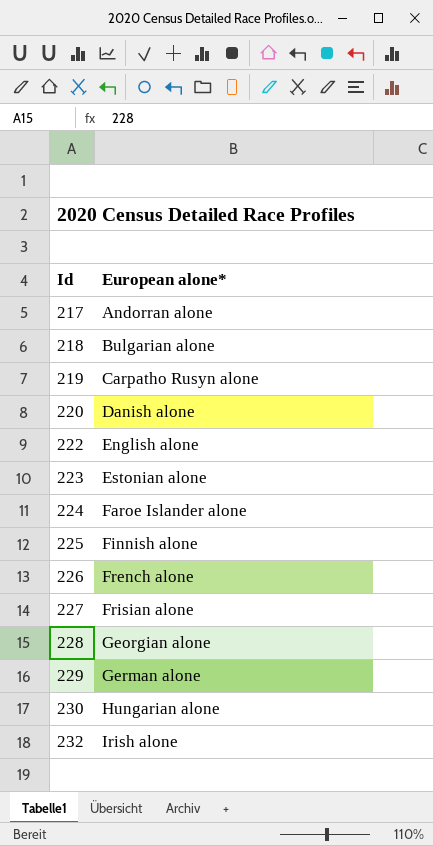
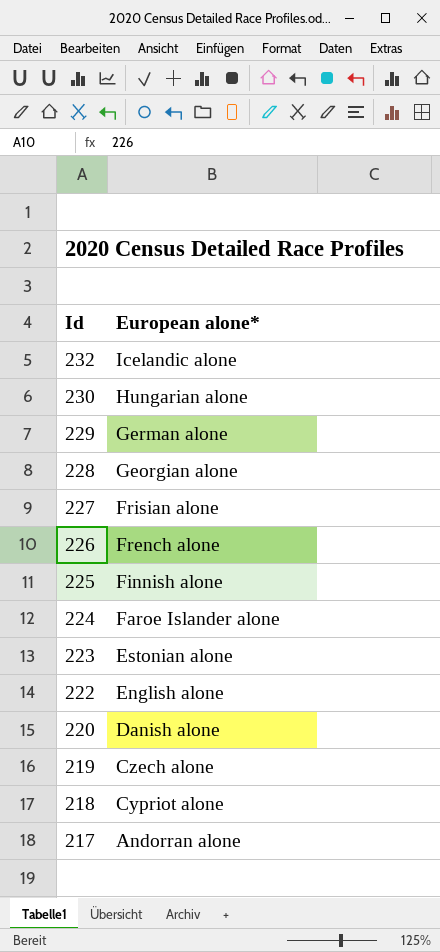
row order: Id ascending -> Id descending
232 | European alone*: Irish alone -> Icelandic alone
219 | European alone*: Carpatho Rusyn alone -> Czech alone
218 | European alone*: Bulgarian alone -> Cypriot alone

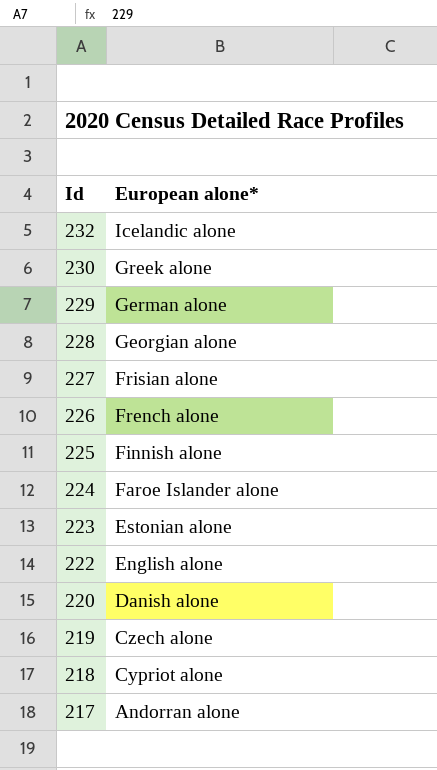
230 | European alone*: Hungarian alone -> Greek alone

